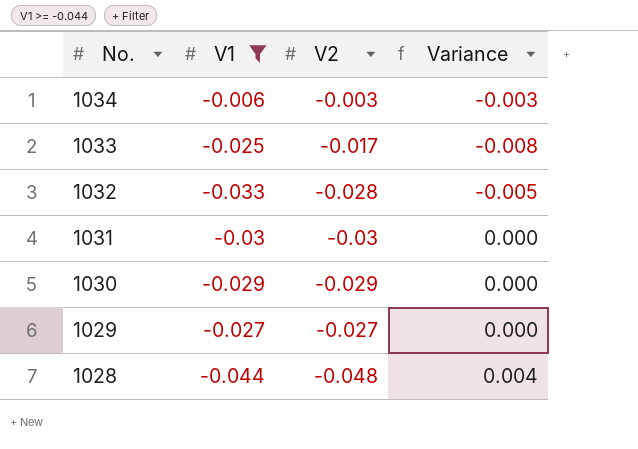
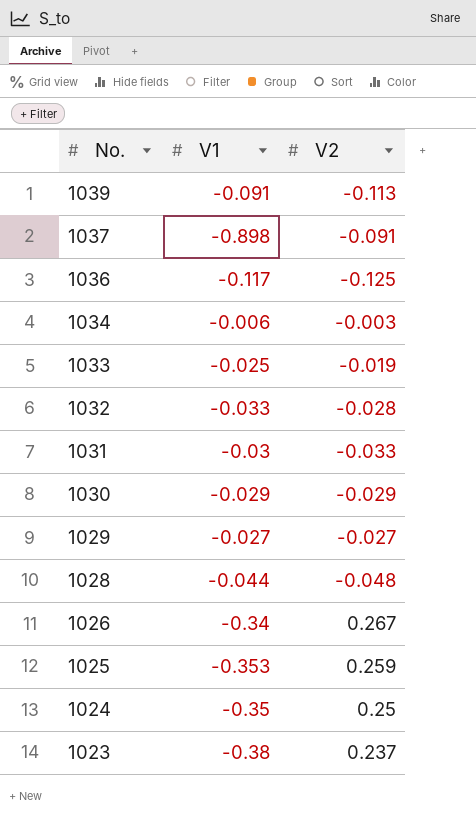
filter: V1 >= -0.044 -> none
column Variance | formula: [V1] - [V2] -> none
1033 | V2: -0.017 -> -0.019
1031 | V2: -0.03 -> -0.033

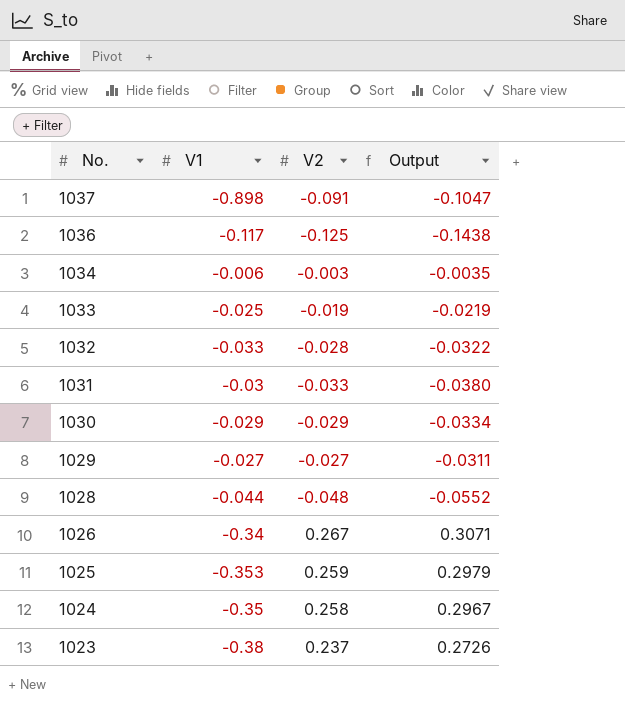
column Output | formula: none -> [V2] * 1.15
row 1039: -0.091 | -0.113 -> none
1024 | V2: 0.25 -> 0.258

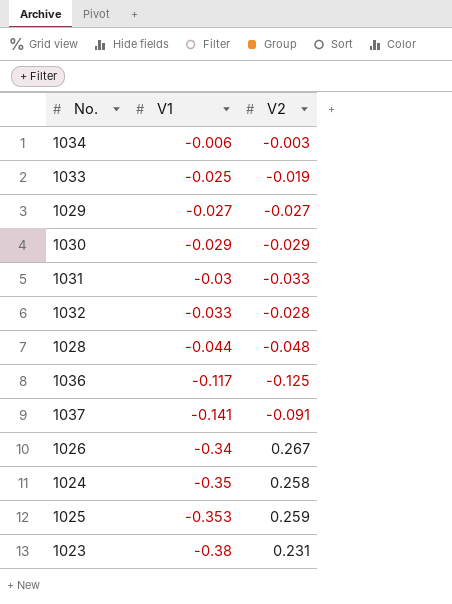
row order: No. descending -> V1 descending
column Output | formula: [V2] * 1.15 -> none
1037 | V1: -0.898 -> -0.141
1023 | V2: 0.237 -> 0.231

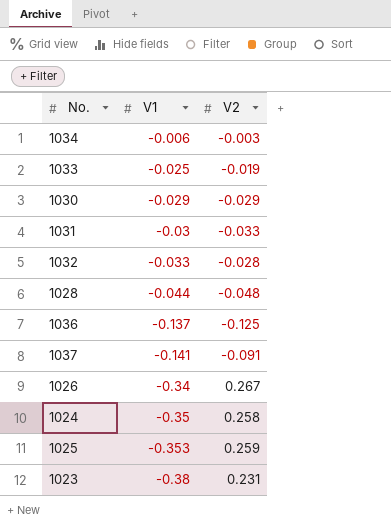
row 1029: -0.027 | -0.027 -> none
1036 | V1: -0.117 -> -0.137

